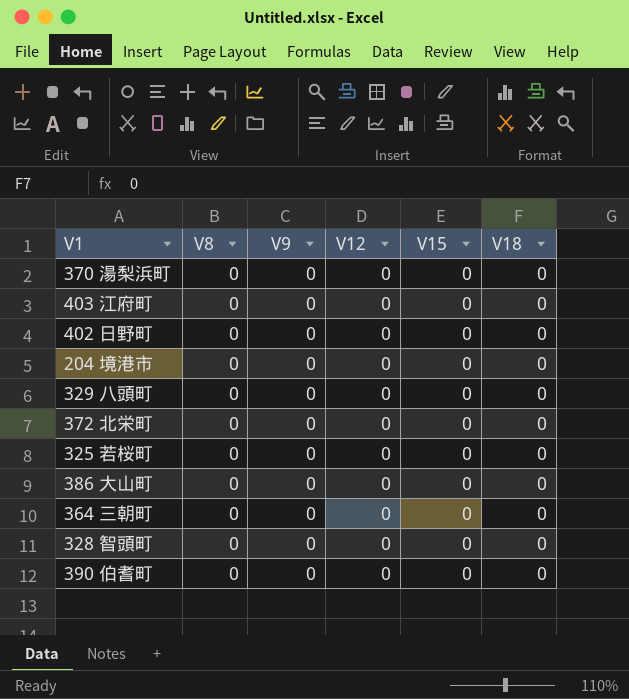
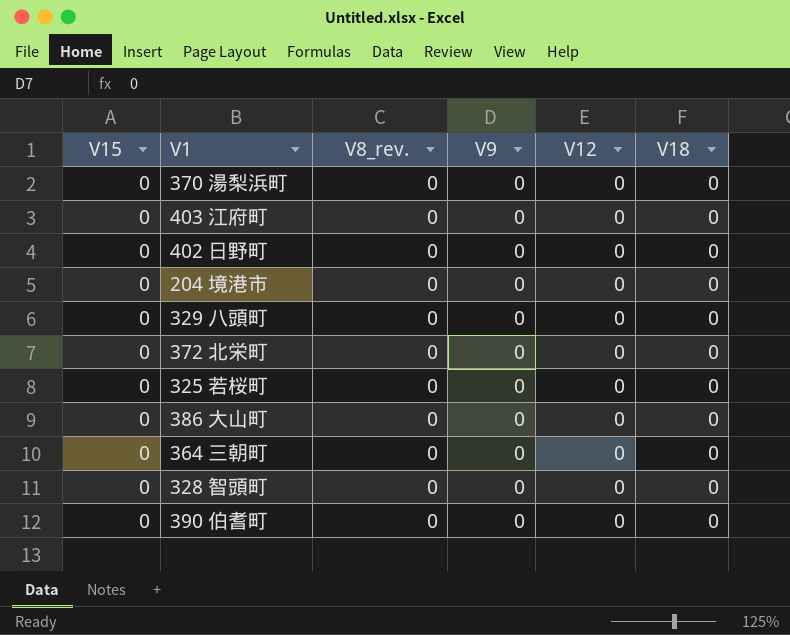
column V15 | position: 5 -> 1
column name: V8 -> V8_rev.

